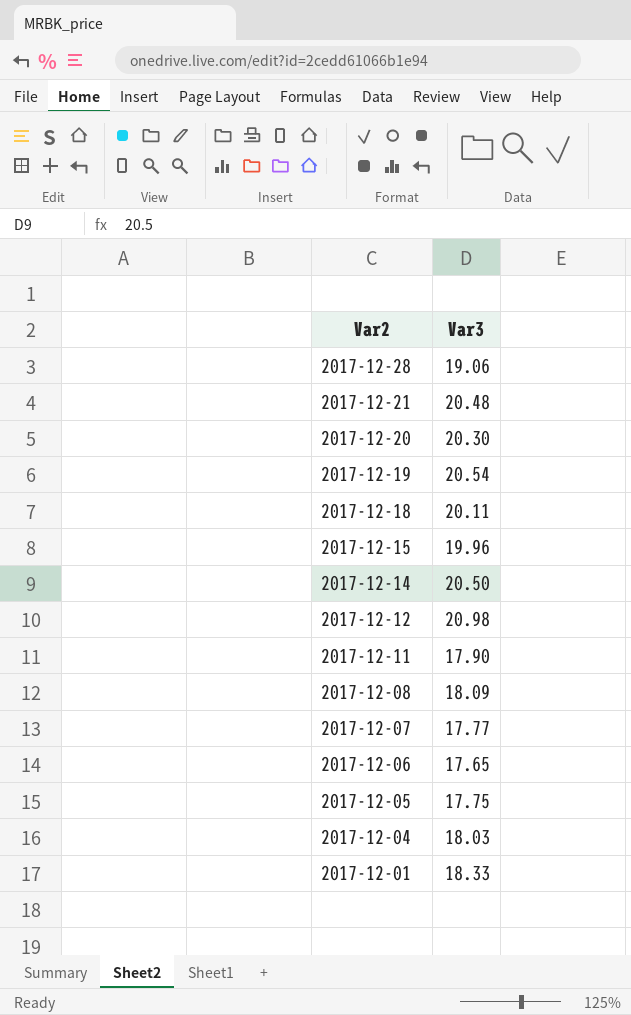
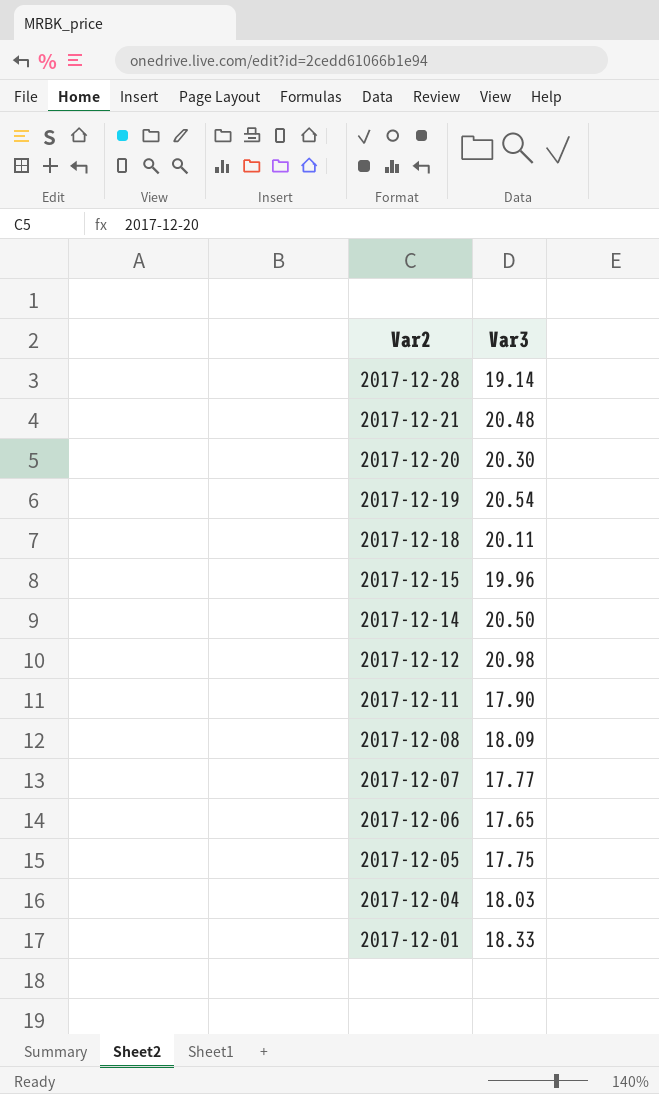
2017-12-28 | Var3: 19.06 -> 19.14

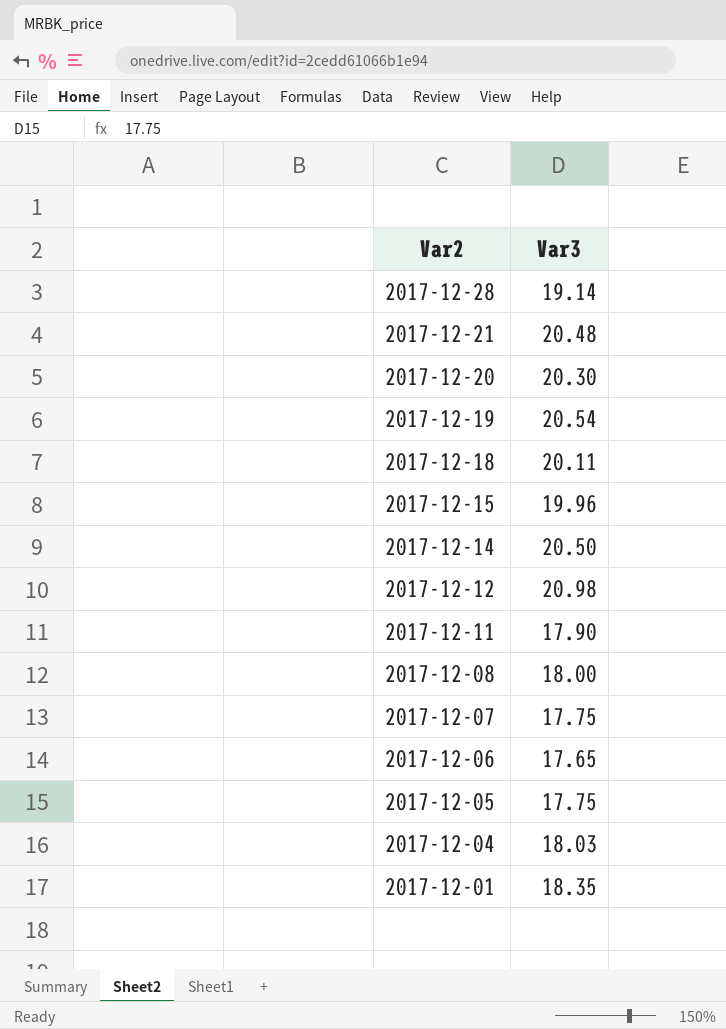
2017-12-08 | Var3: 18.09 -> 18.00
2017-12-07 | Var3: 17.77 -> 17.75
2017-12-01 | Var3: 18.33 -> 18.35

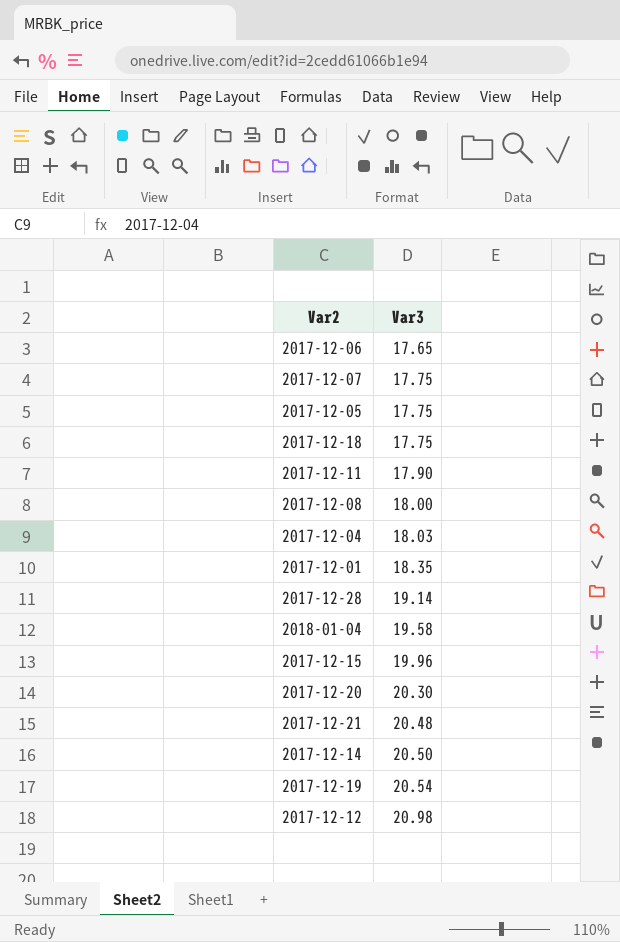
row order: Var2 descending -> Var3 ascending
2017-12-18 | Var3: 20.11 -> 17.75
row 2018-01-04: none -> 19.58

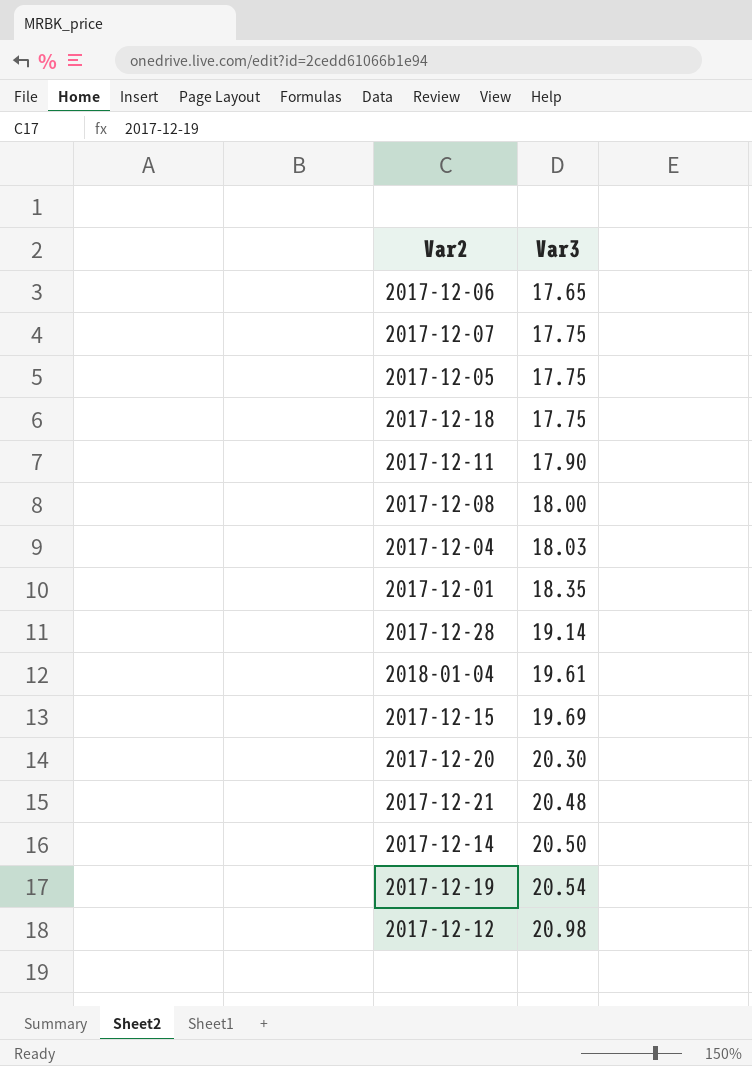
2018-01-04 | Var3: 19.58 -> 19.61
2017-12-15 | Var3: 19.96 -> 19.69

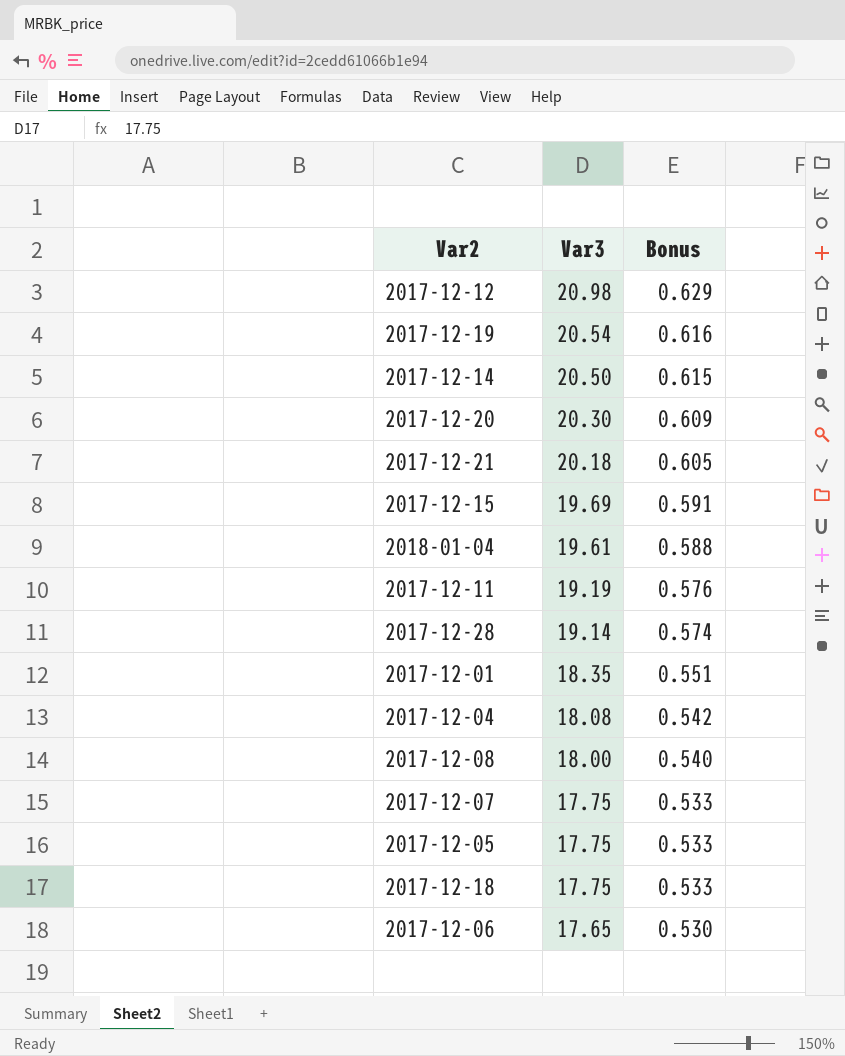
row order: Var3 ascending -> Var3 descending
column Bonus | formula: none -> [Var3] * 0.03
2017-12-21 | Var3: 20.48 -> 20.18
2017-12-11 | Var3: 17.90 -> 19.19
2017-12-04 | Var3: 18.03 -> 18.08

